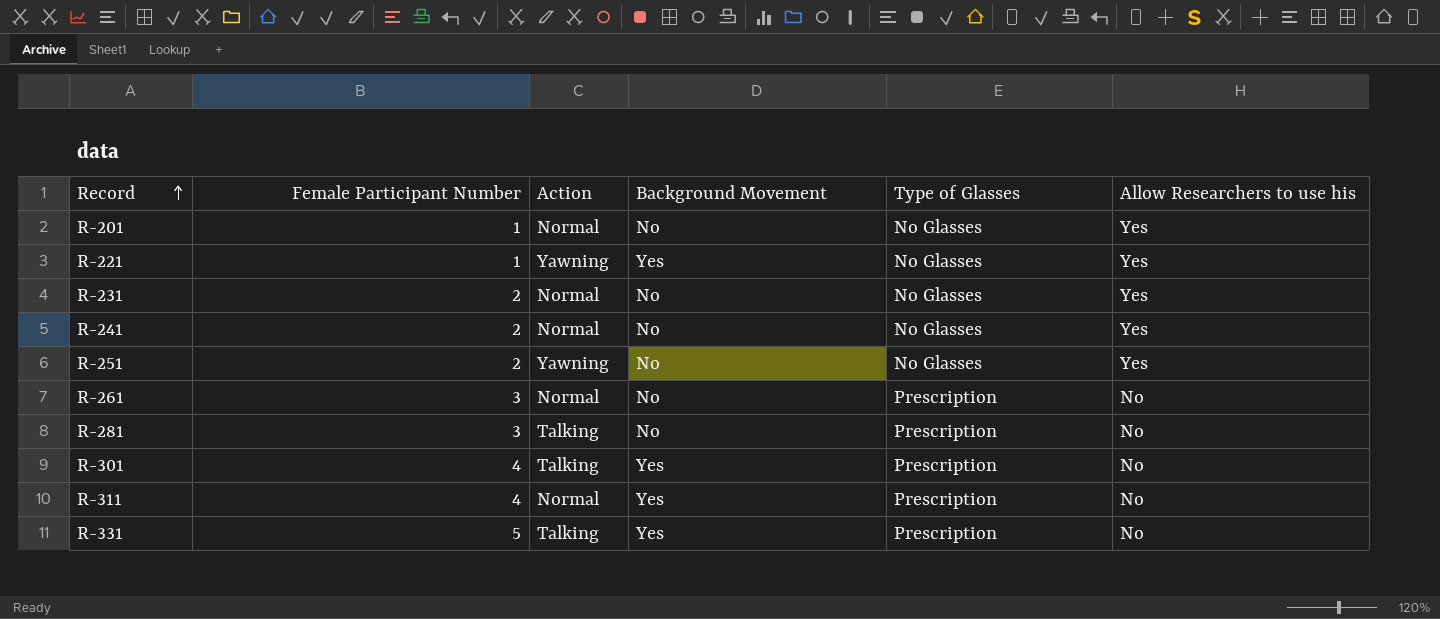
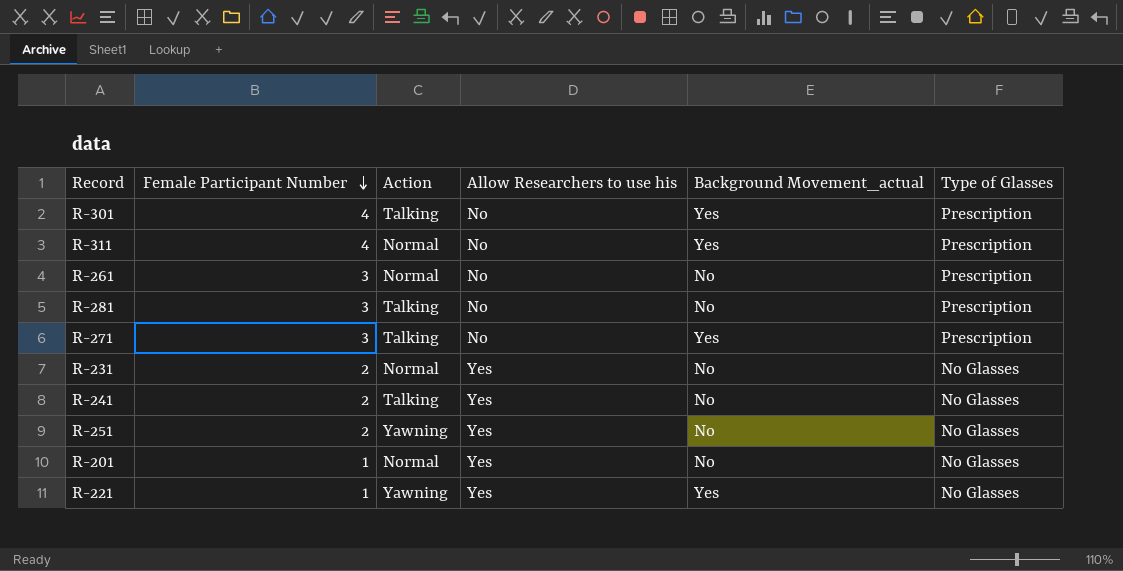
row order: Record ascending -> Female Participant Number descending
column Allow Researchers to use his | position: 6 -> 4
column name: Background Movement -> Background Movement_actual
row R-331: 5 | Talking | Yes | Prescription | No -> none
row R-271: none -> 3 | Talking | No | Yes | Prescription
R-241 | Action: Normal -> Talking

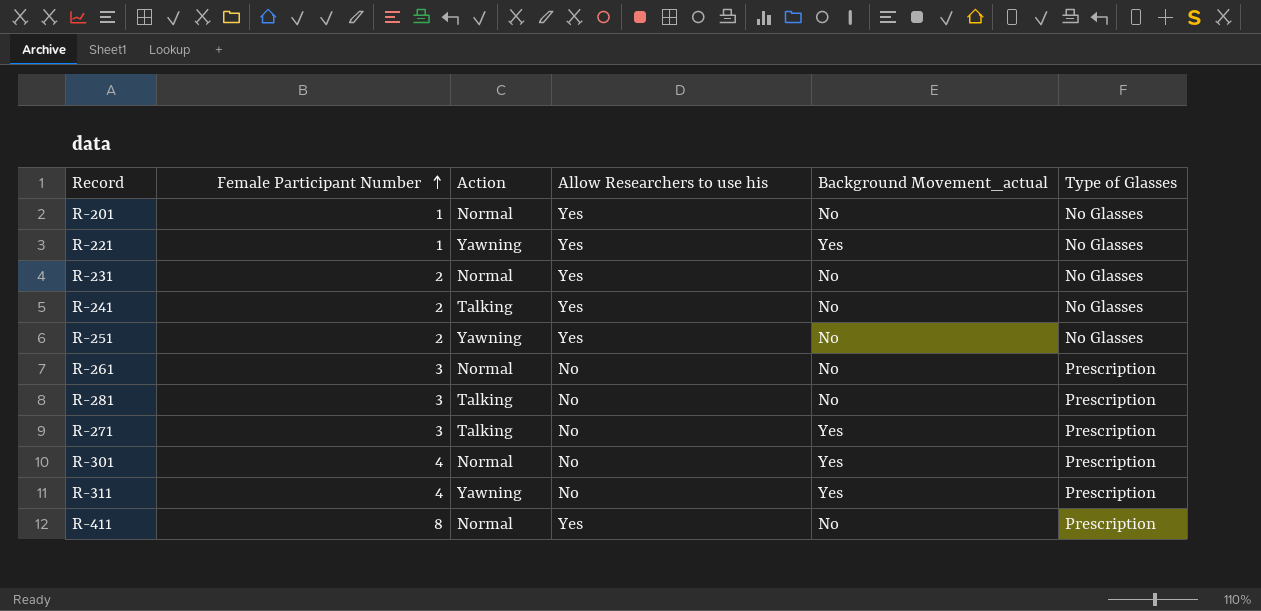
row order: Female Participant Number descending -> Female Participant Number ascending
R-301 | Action: Talking -> Normal
R-311 | Action: Normal -> Yawning
row R-411: none -> 8 | Normal | Yes | No | Prescription

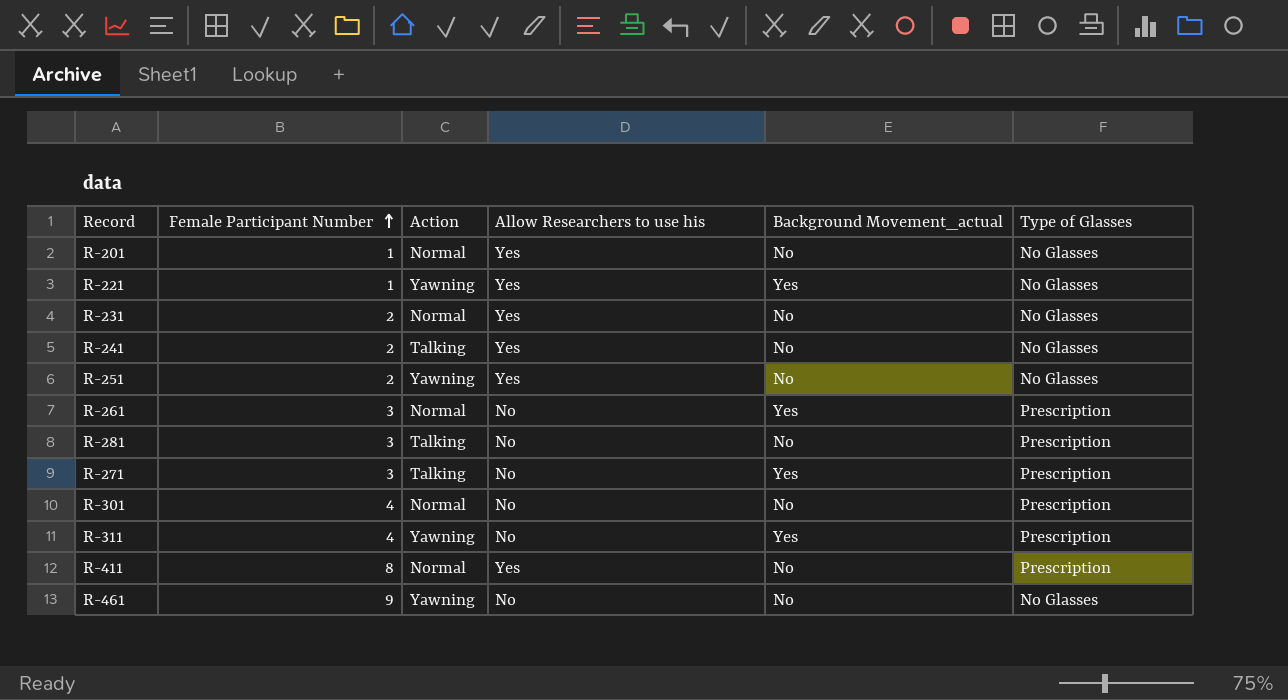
R-261 | Background Movement_actual: No -> Yes
R-301 | Background Movement_actual: Yes -> No
row R-461: none -> 9 | Yawning | No | No | No Glasses

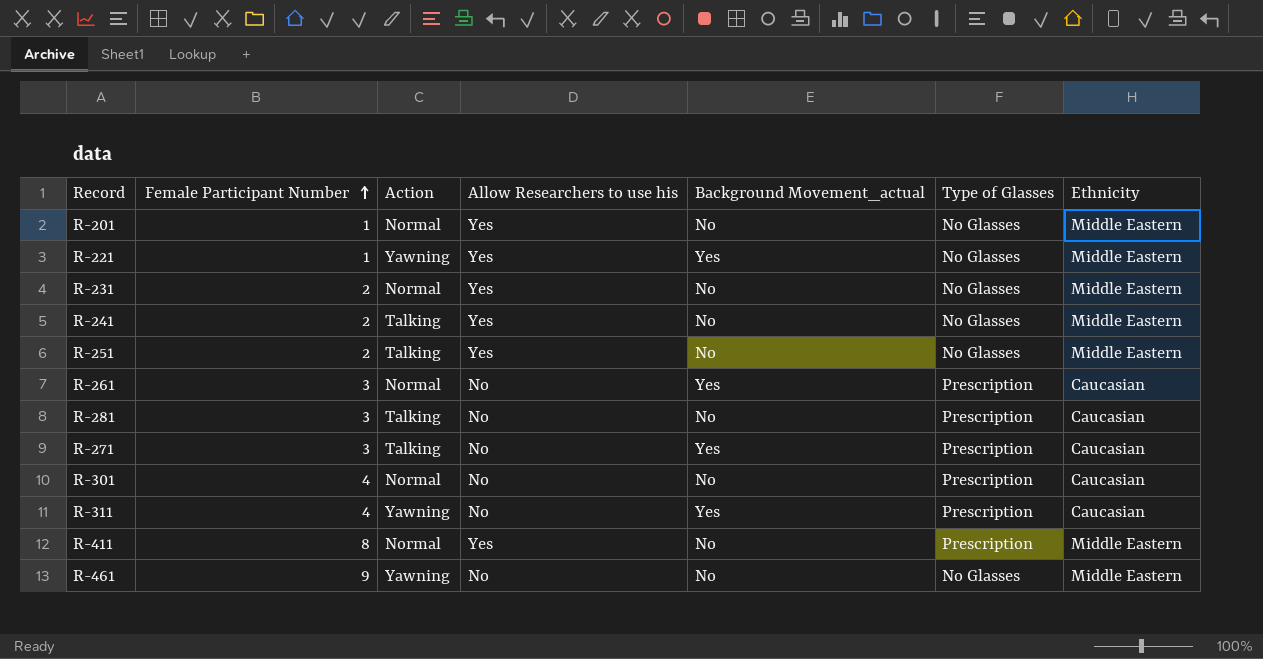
column Ethnicity | position: none -> 7
R-251 | Action: Yawning -> Talking

